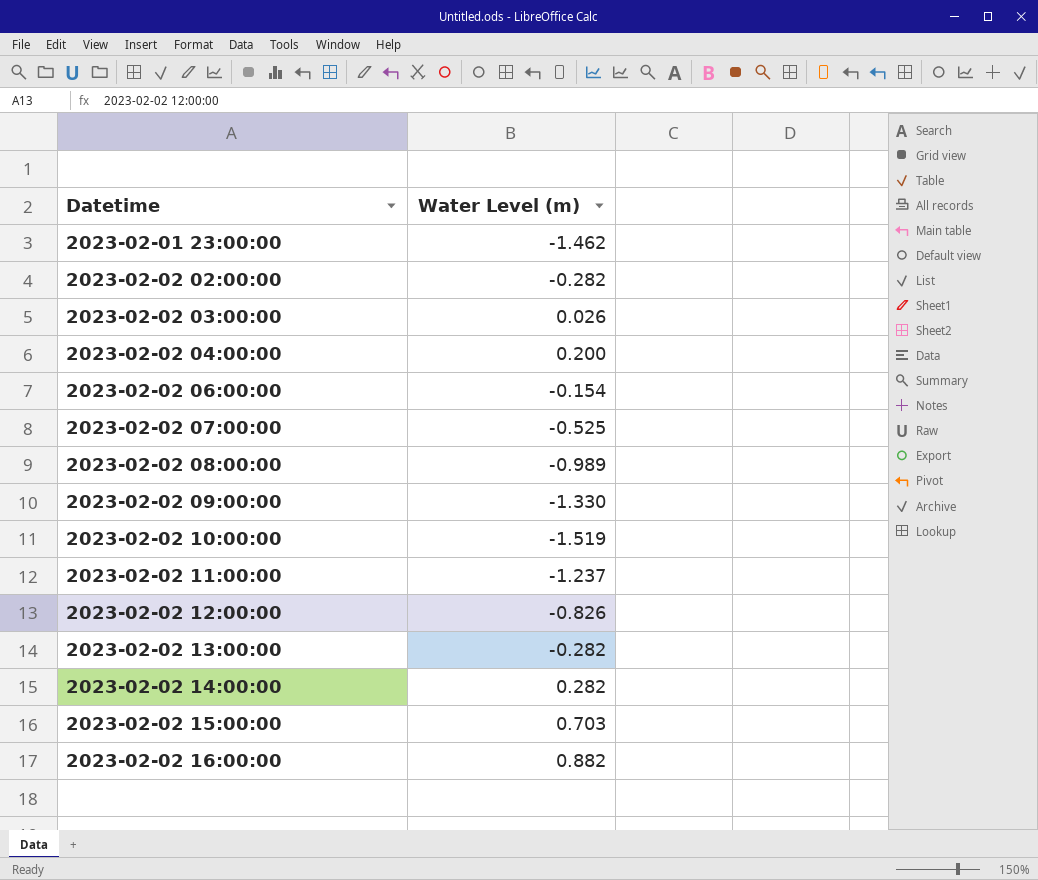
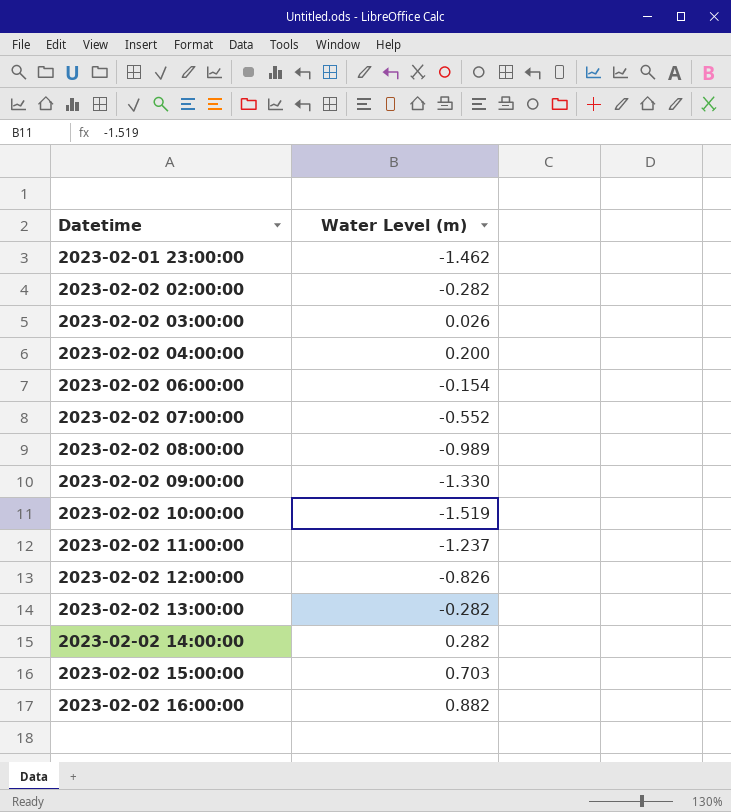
2023-02-02 07:00:00 | Water Level (m): -0.525 -> -0.552

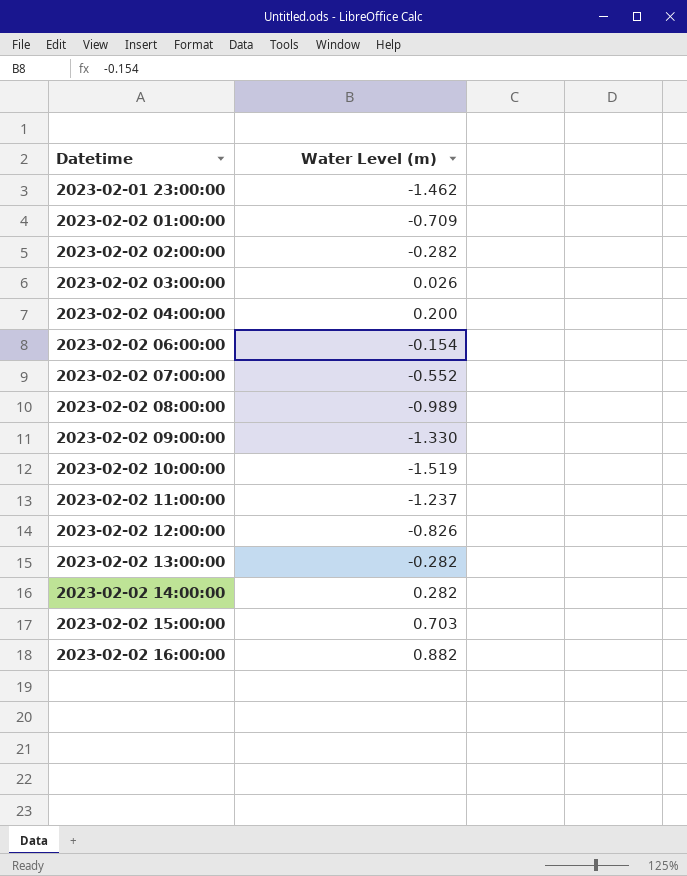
row 2023-02-02 01:00:00: none -> -0.709

